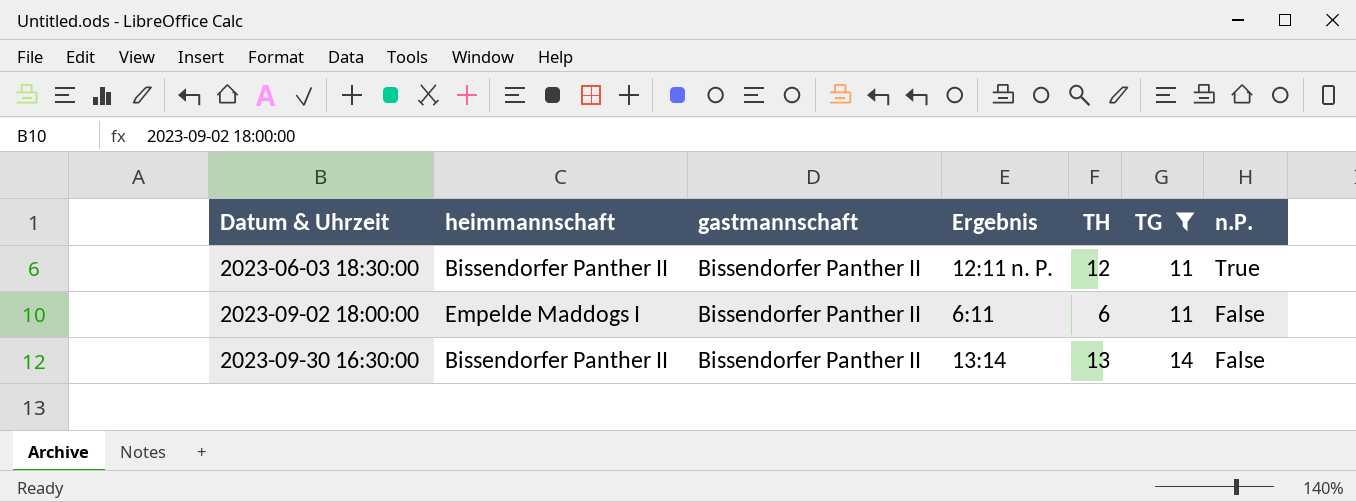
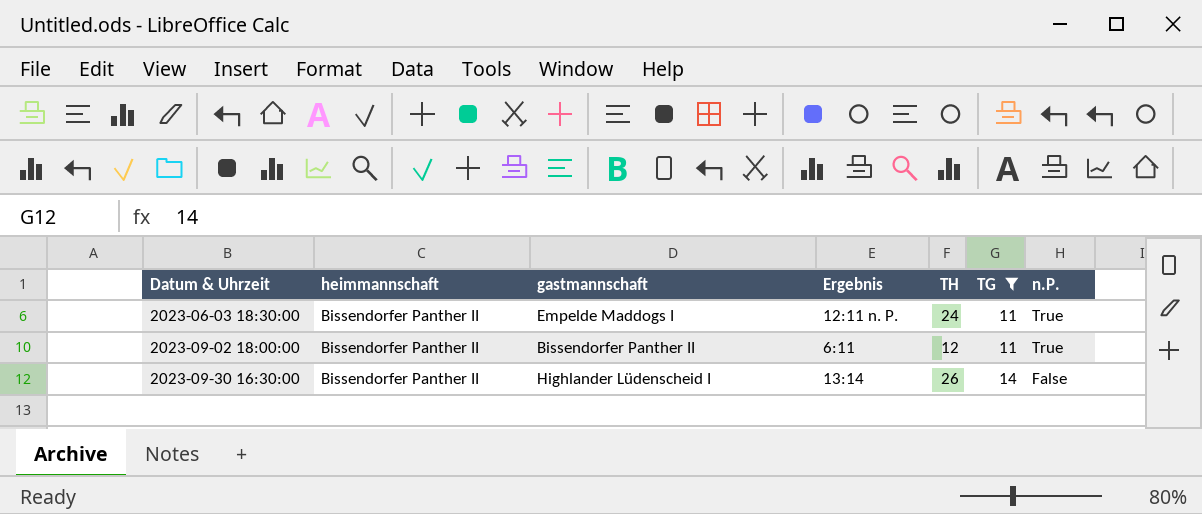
2023-06-03 18:30:00 | gastmannschaft: Bissendorfer Panther II -> Empelde Maddogs I
2023-06-03 18:30:00 | TH: 12 -> 24
2023-09-02 18:00:00 | heimmannschaft: Empelde Maddogs I -> Bissendorfer Panther II
2023-09-02 18:00:00 | TH: 6 -> 12
2023-09-02 18:00:00 | n.P.: False -> True
2023-09-30 16:30:00 | gastmannschaft: Bissendorfer Panther II -> Highlander Lüdenscheid I
2023-09-30 16:30:00 | TH: 13 -> 26

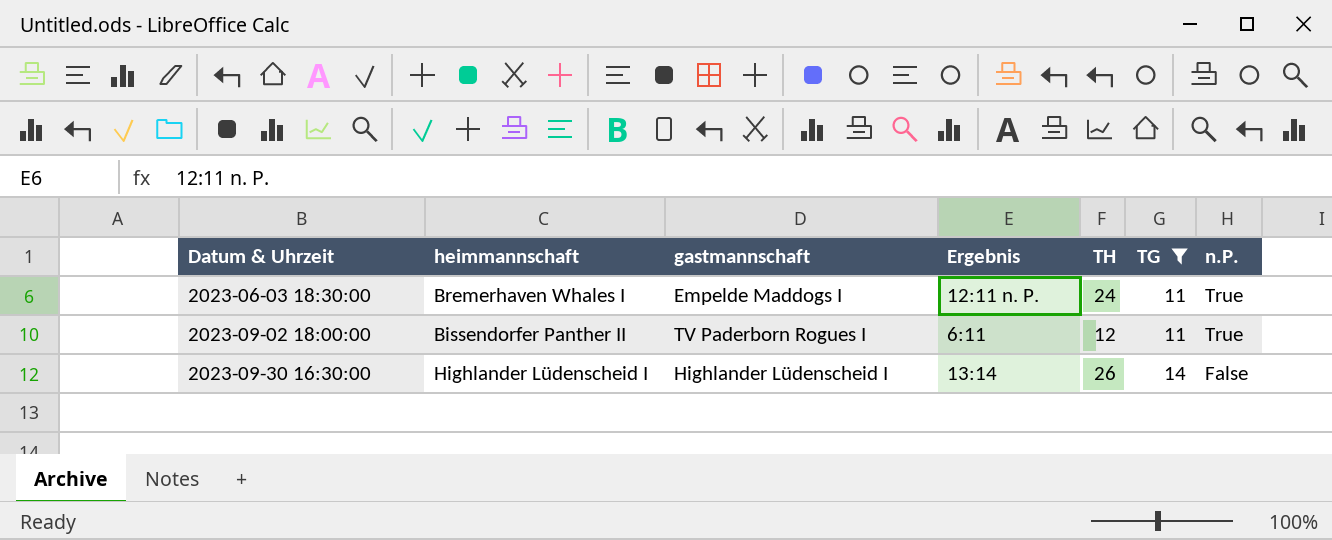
2023-06-03 18:30:00 | heimmannschaft: Bissendorfer Panther II -> Bremerhaven Whales I
2023-09-02 18:00:00 | gastmannschaft: Bissendorfer Panther II -> TV Paderborn Rogues I
2023-09-30 16:30:00 | heimmannschaft: Bissendorfer Panther II -> Highlander Lüdenscheid I

